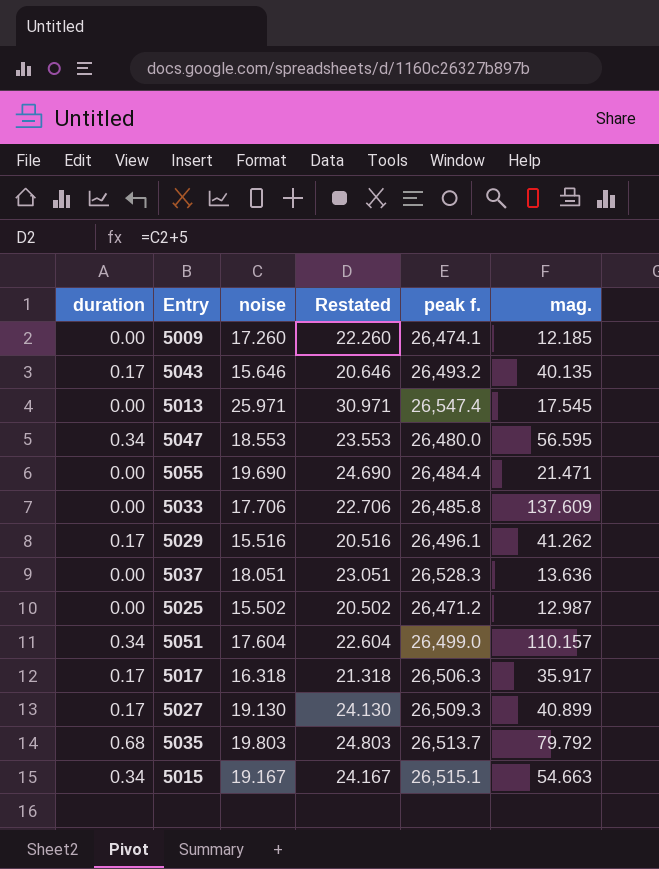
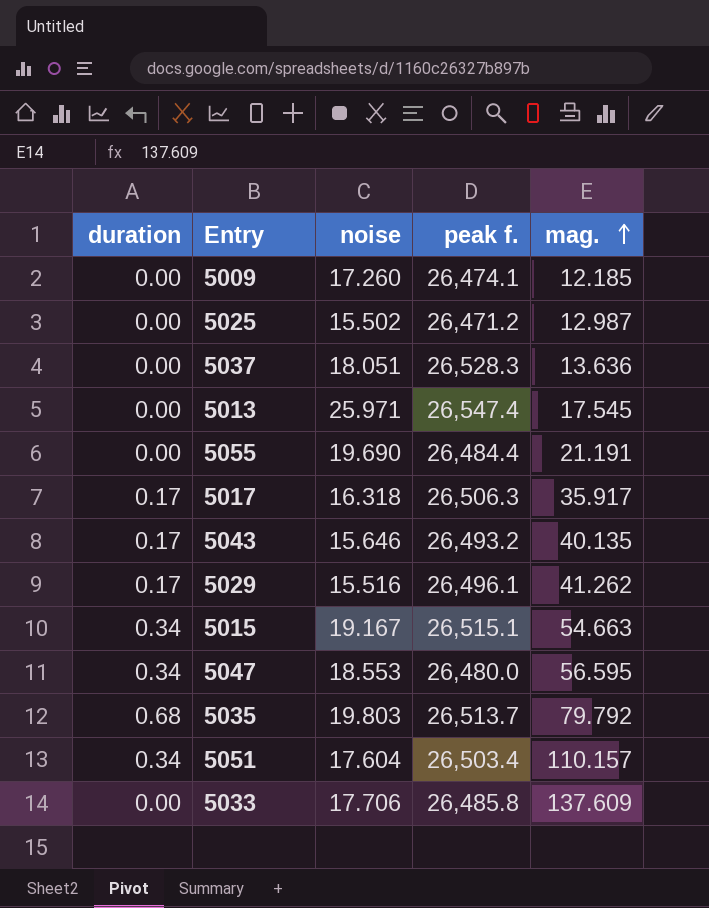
row order: none -> mag. ascending
column Restated | formula: [noise] + 5 -> none
row 5027: 0.17 | 19.130 | 24.130 | 26,509.3 | 40.899 -> none
5055 | mag.: 21.471 -> 21.191
5051 | peak f.: 26,499.0 -> 26,503.4

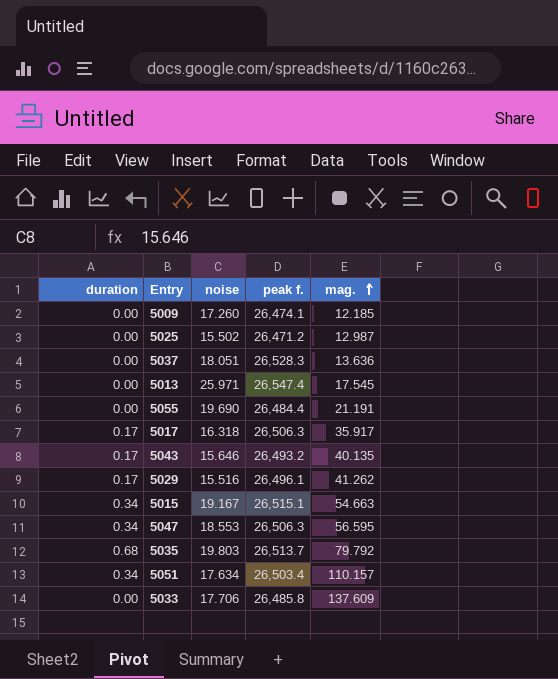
5047 | peak f.: 26,480.0 -> 26,506.3
5051 | noise: 17.604 -> 17.634

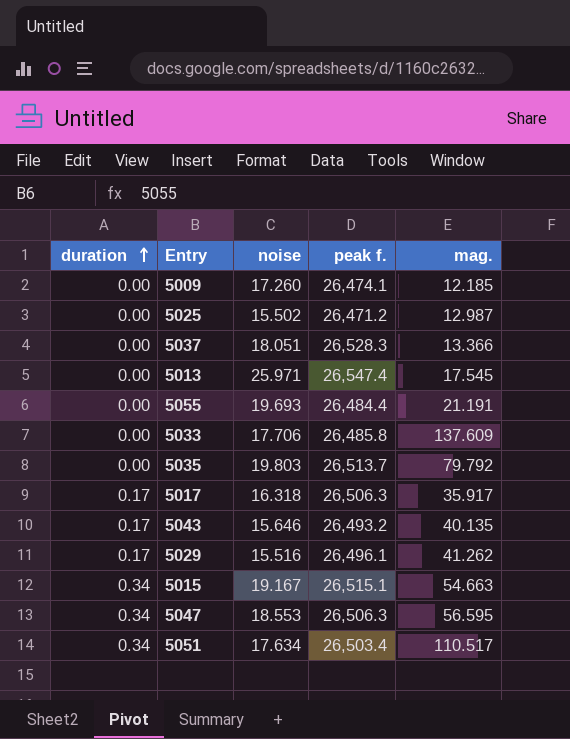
row order: mag. ascending -> duration ascending
5037 | mag.: 13.636 -> 13.366
5055 | noise: 19.690 -> 19.693
5035 | duration: 0.68 -> 0.00
5051 | mag.: 110.157 -> 110.517

